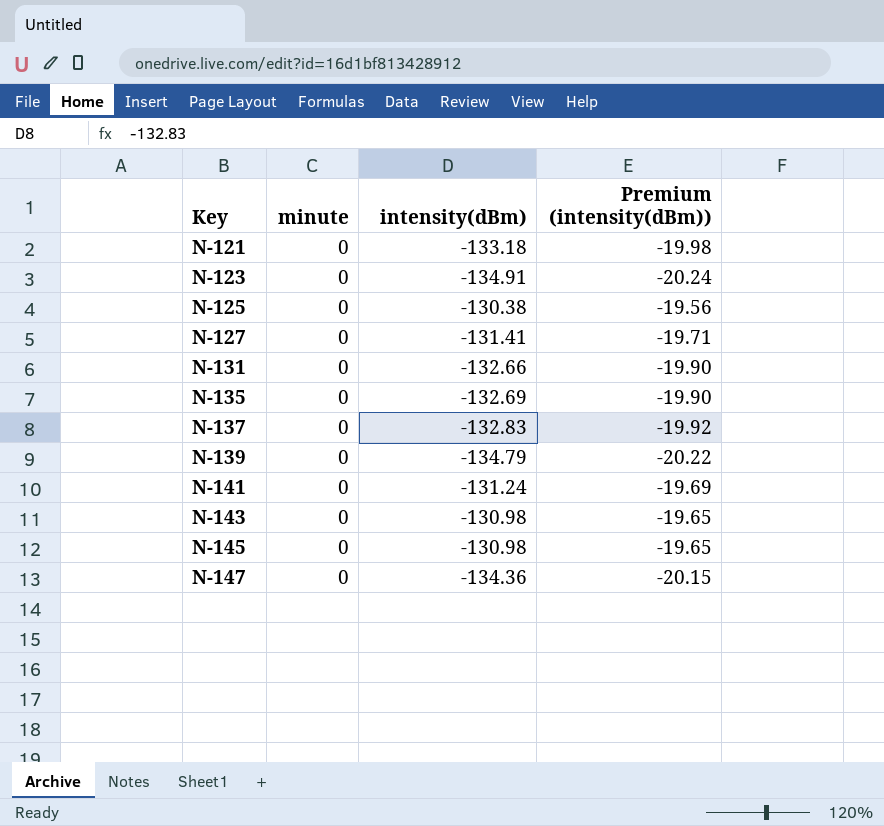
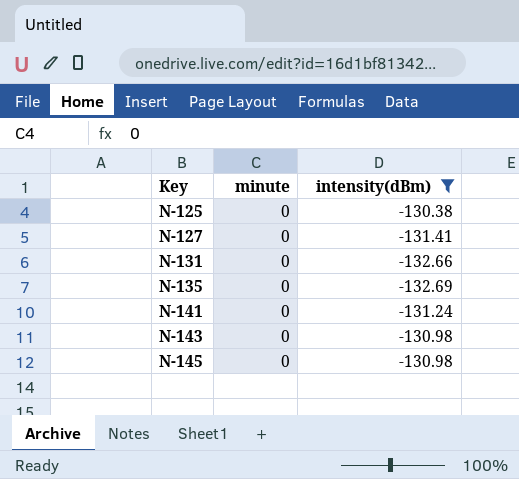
filter: none -> intensity(dBm) >= -132.69
column Premium (intensity(dBm)) | formula: [intensity(dBm)] * 0.15 -> none

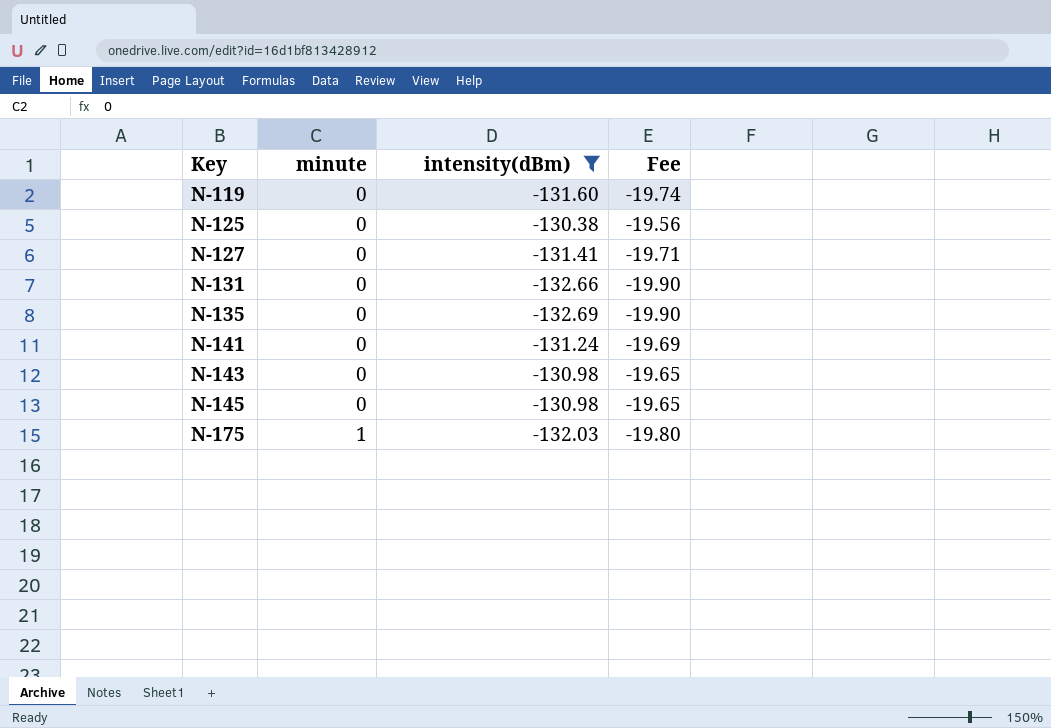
column Fee | formula: none -> [intensity(dBm)] * 0.15
row N-119: none -> 0 | -131.60 | -19.74
row N-175: none -> 1 | -132.03 | -19.80

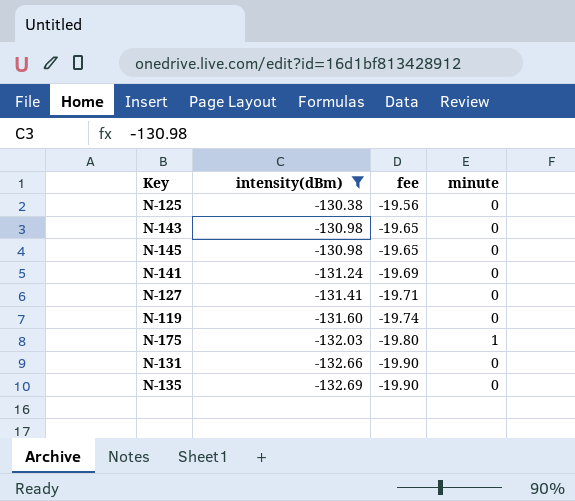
row order: Key ascending -> intensity(dBm) descending
column name: Fee -> fee
column minute | position: 2 -> 4

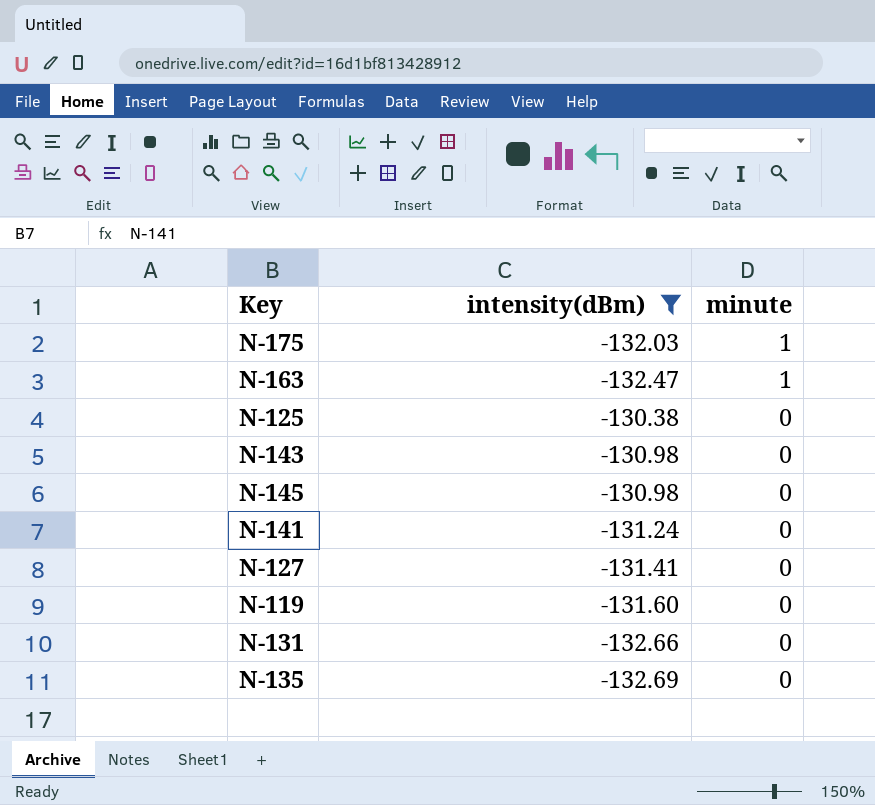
row order: intensity(dBm) descending -> minute descending
column fee | formula: [intensity(dBm)] * 0.15 -> none
row N-163: none -> -132.47 | 1

